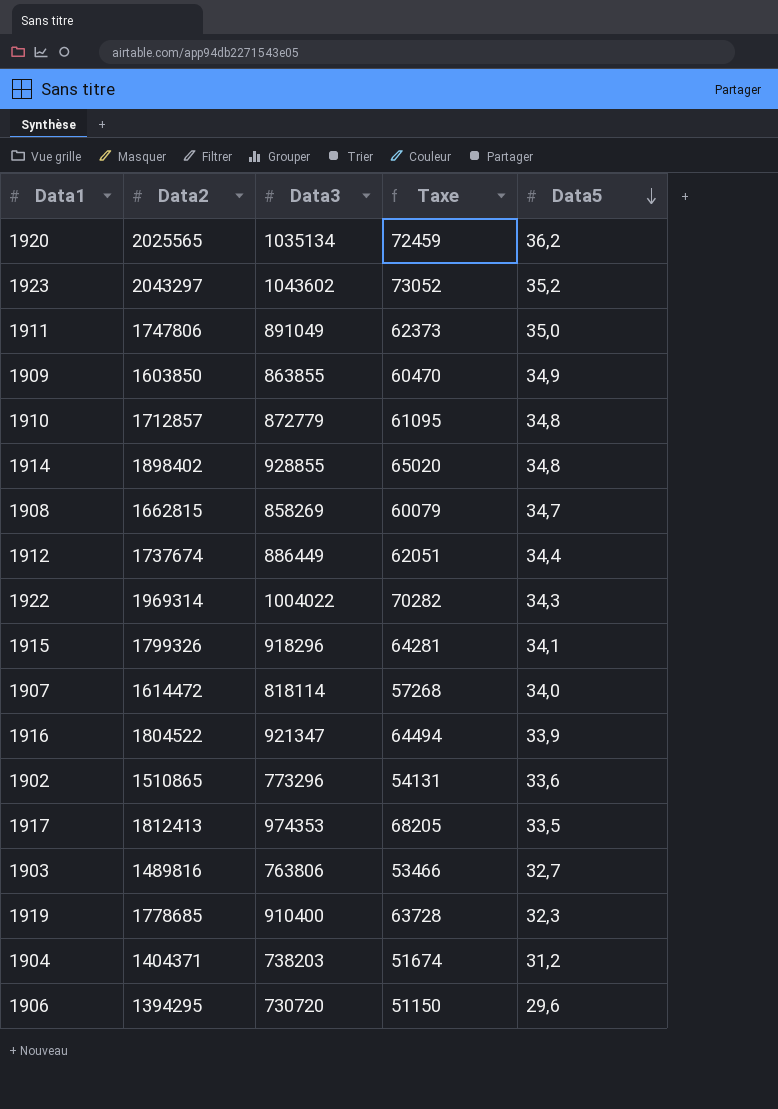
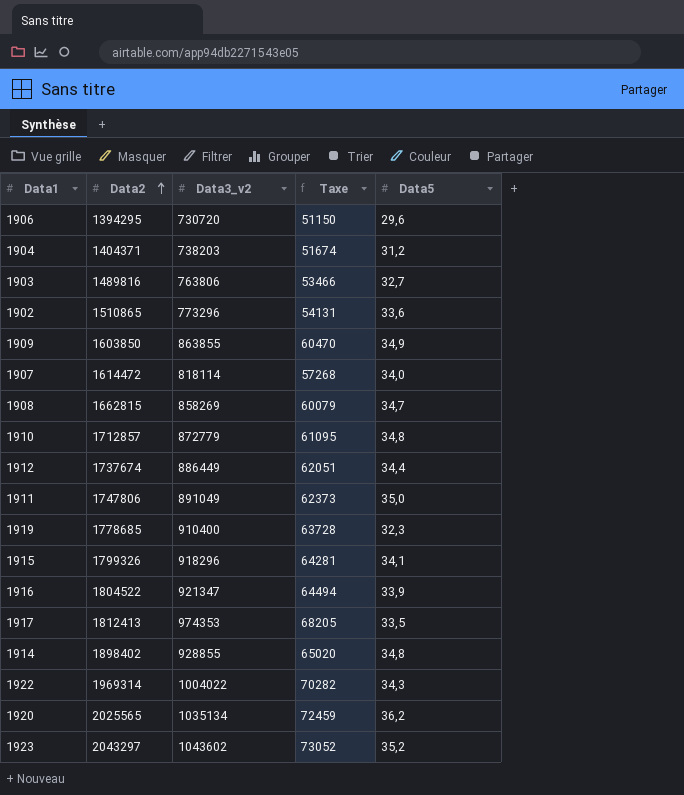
row order: Data5 descending -> Data2 ascending
column name: Data3 -> Data3_v2

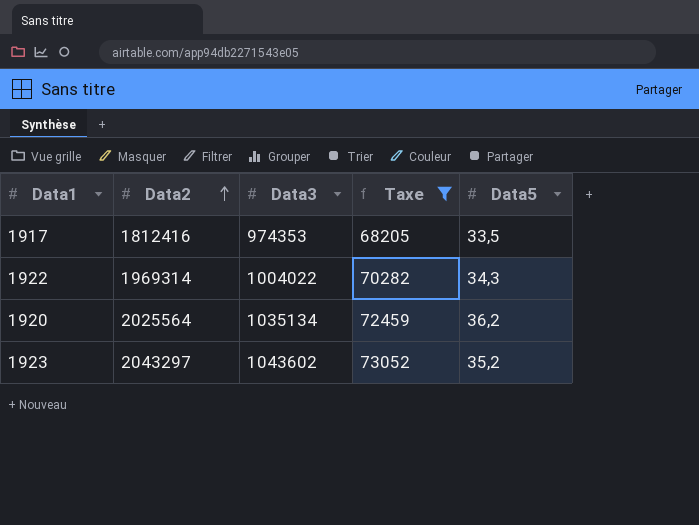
filter: none -> Taxe >= 68205
column name: Data3_v2 -> Data3
1917 | Data2: 1812413 -> 1812416
1920 | Data2: 2025565 -> 2025564

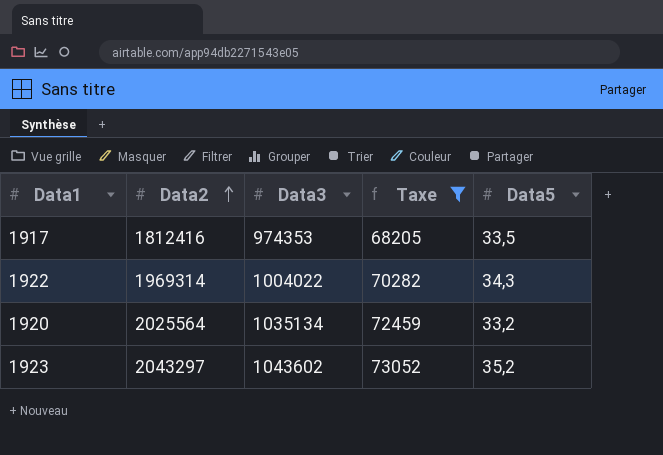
1920 | Data5: 36,2 -> 33,2

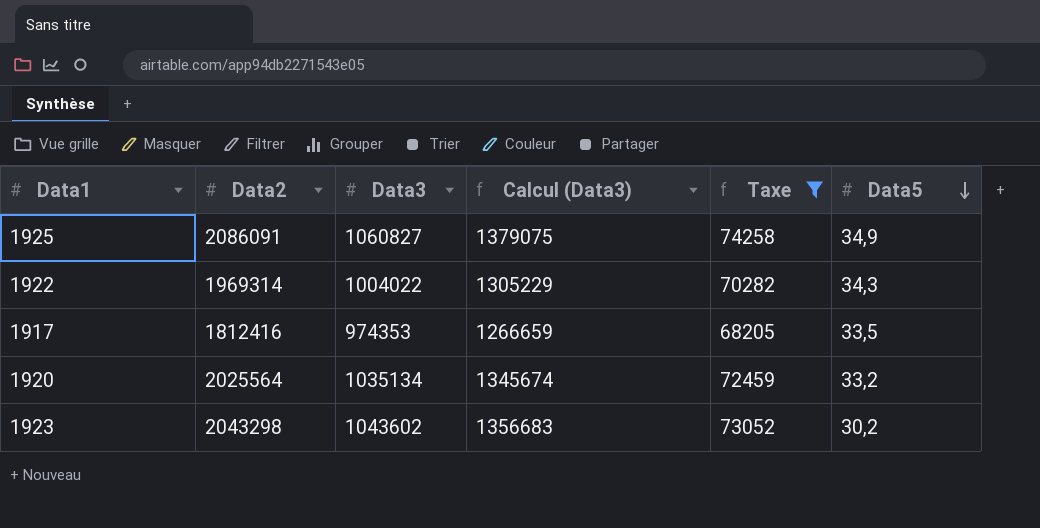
row order: Data2 ascending -> Data5 descending
column Calcul (Data3) | formula: none -> [Data3] * 1,3
row 1925: none -> 2086091 | 1060827 | 1379075 | 74258 | 34,9
1923 | Data2: 2043297 -> 2043298
1923 | Data5: 35,2 -> 30,2

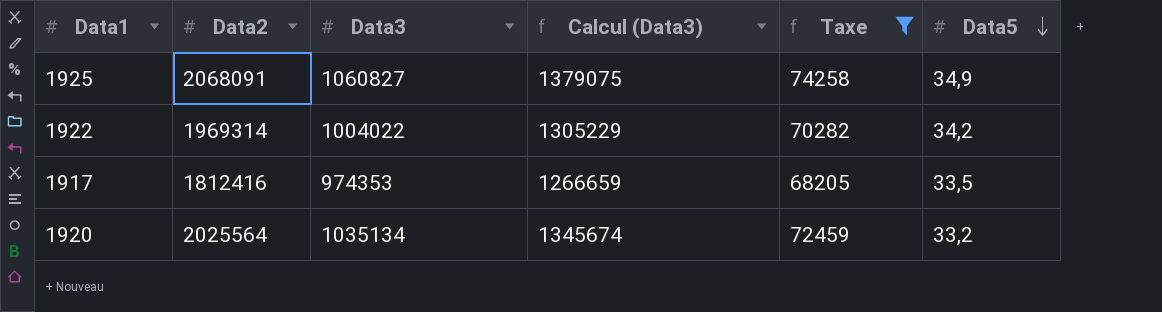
row 1923: 2043298 | 1043602 | 1356683 | 73052 | 30,2 -> none
1925 | Data2: 2086091 -> 2068091
1922 | Data5: 34,3 -> 34,2

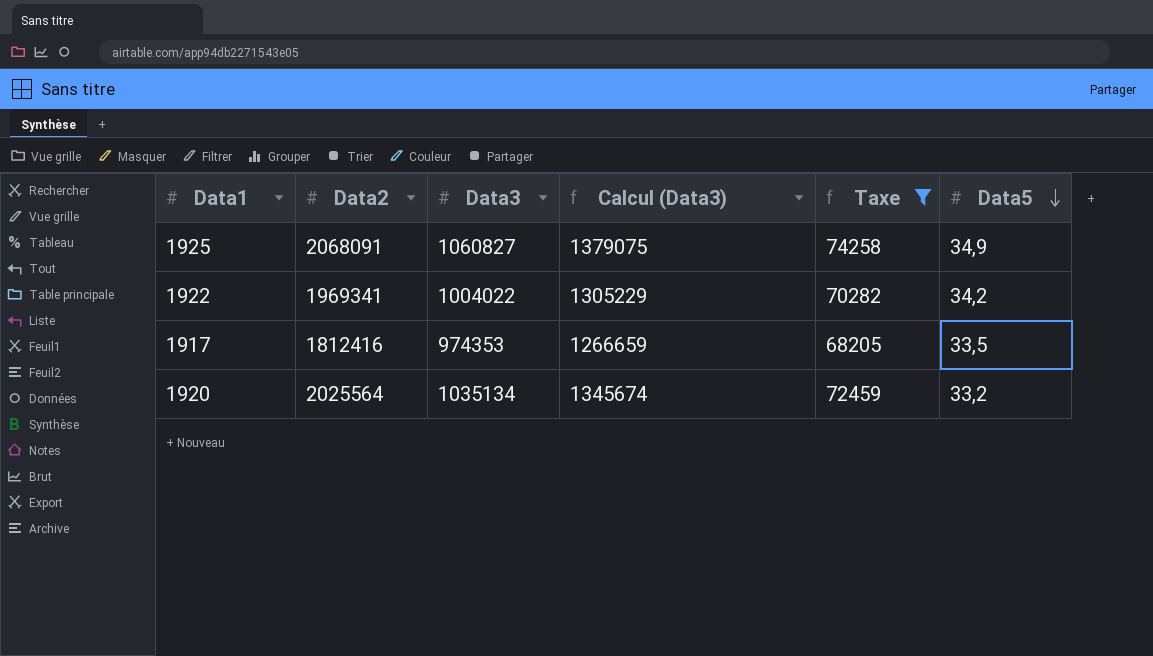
1922 | Data2: 1969314 -> 1969341

